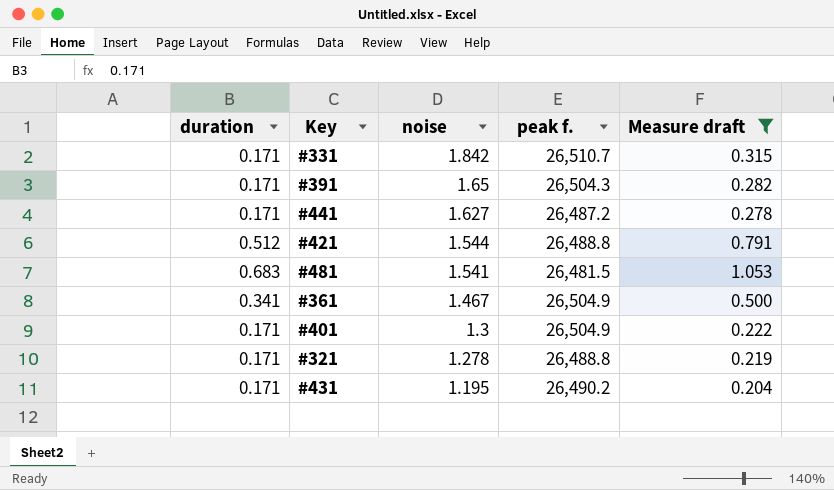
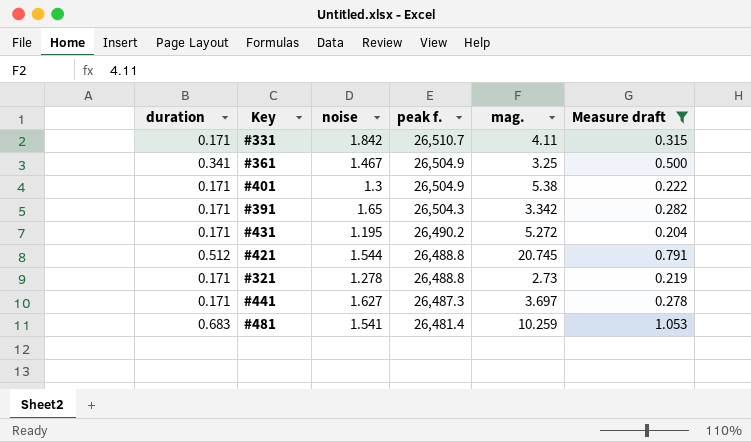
row order: noise descending -> peak f. descending
column mag. | position: none -> 5
#441 | peak f.: 26,487.2 -> 26,487.3
#481 | peak f.: 26,481.5 -> 26,481.4

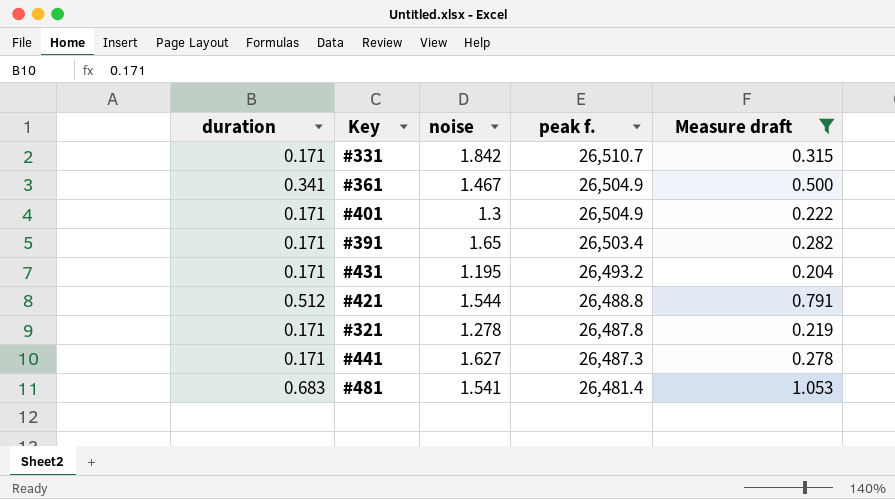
column mag. | position: 5 -> none
#391 | peak f.: 26,504.3 -> 26,503.4
#431 | peak f.: 26,490.2 -> 26,493.2
#321 | peak f.: 26,488.8 -> 26,487.8

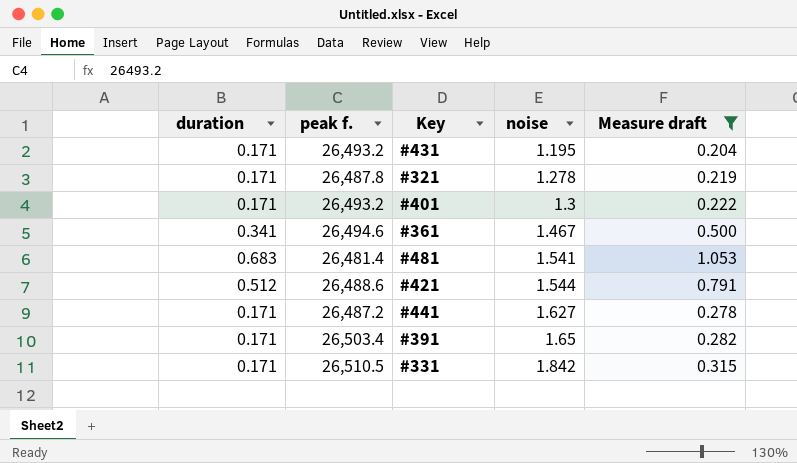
row order: peak f. descending -> noise ascending
column peak f. | position: 4 -> 2
#401 | peak f.: 26,504.9 -> 26,493.2
#361 | peak f.: 26,504.9 -> 26,494.6
#421 | peak f.: 26,488.8 -> 26,488.6
#441 | peak f.: 26,487.3 -> 26,487.2
#331 | peak f.: 26,510.7 -> 26,510.5

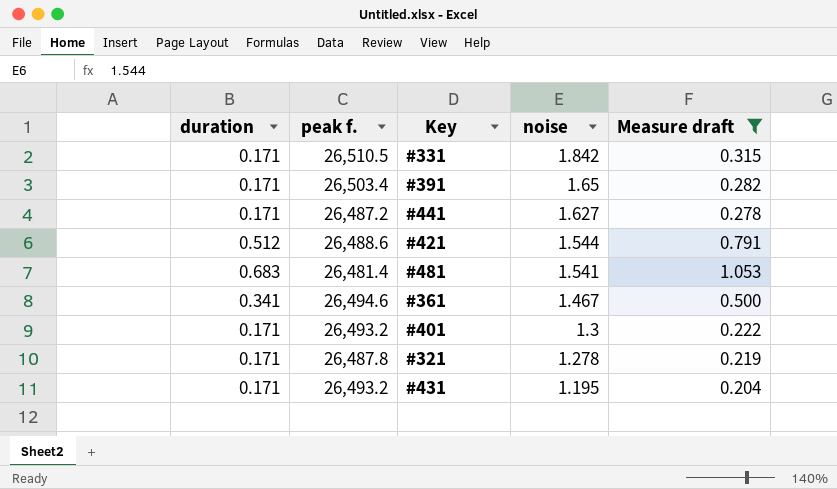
row order: noise ascending -> noise descending

